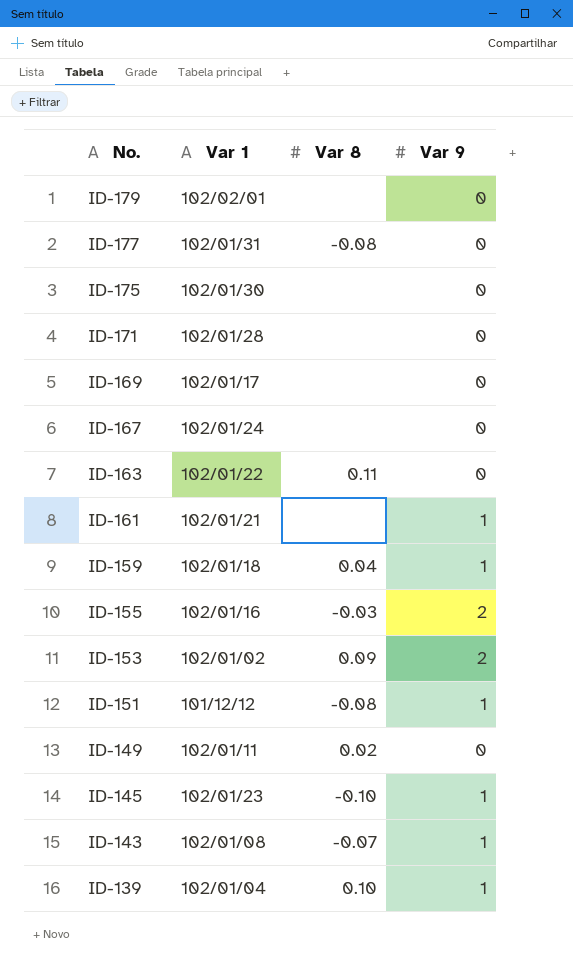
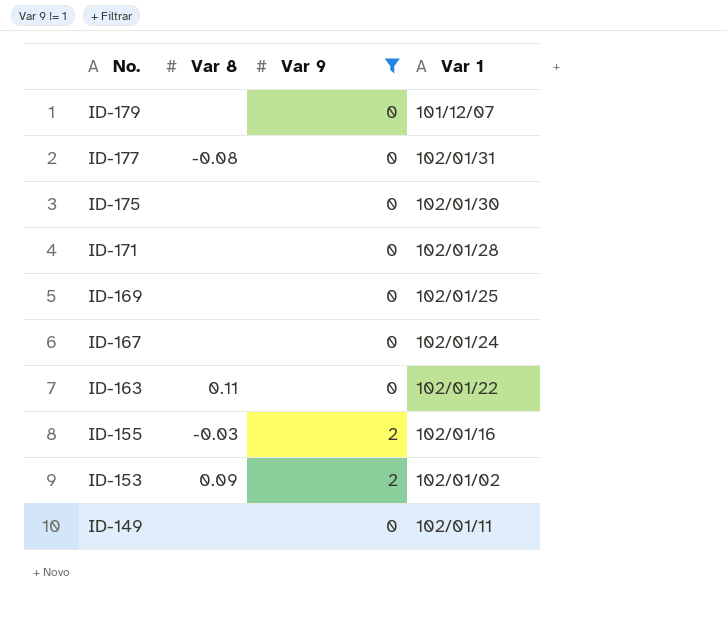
filter: none -> Var 9 != 1
column Var 1 | position: 2 -> 4
ID-179 | Var 1: 102/02/01 -> 101/12/07
ID-169 | Var 1: 102/01/17 -> 102/01/25
ID-149 | Var 8: 0.02 -> none

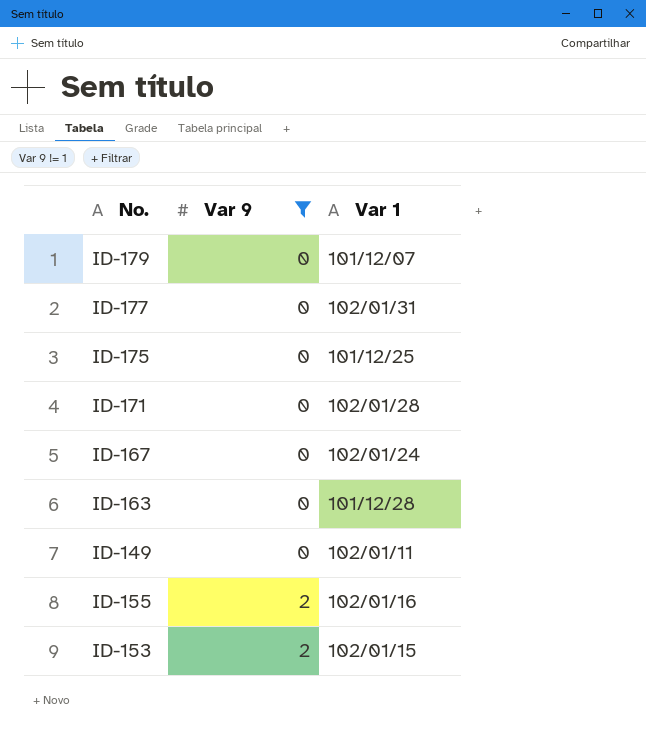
row order: No. descending -> Var 9 ascending
column Var 8 | position: 2 -> none
row ID-169: none | 0 | 102/01/25 -> none
ID-175 | Var 1: 102/01/30 -> 101/12/25
ID-163 | Var 1: 102/01/22 -> 101/12/28
ID-153 | Var 1: 102/01/02 -> 102/01/15

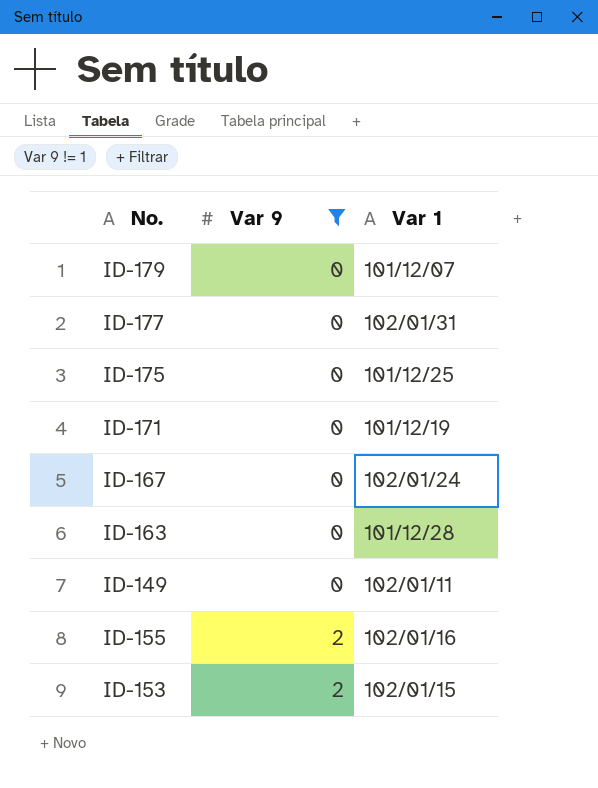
ID-171 | Var 1: 102/01/28 -> 101/12/19

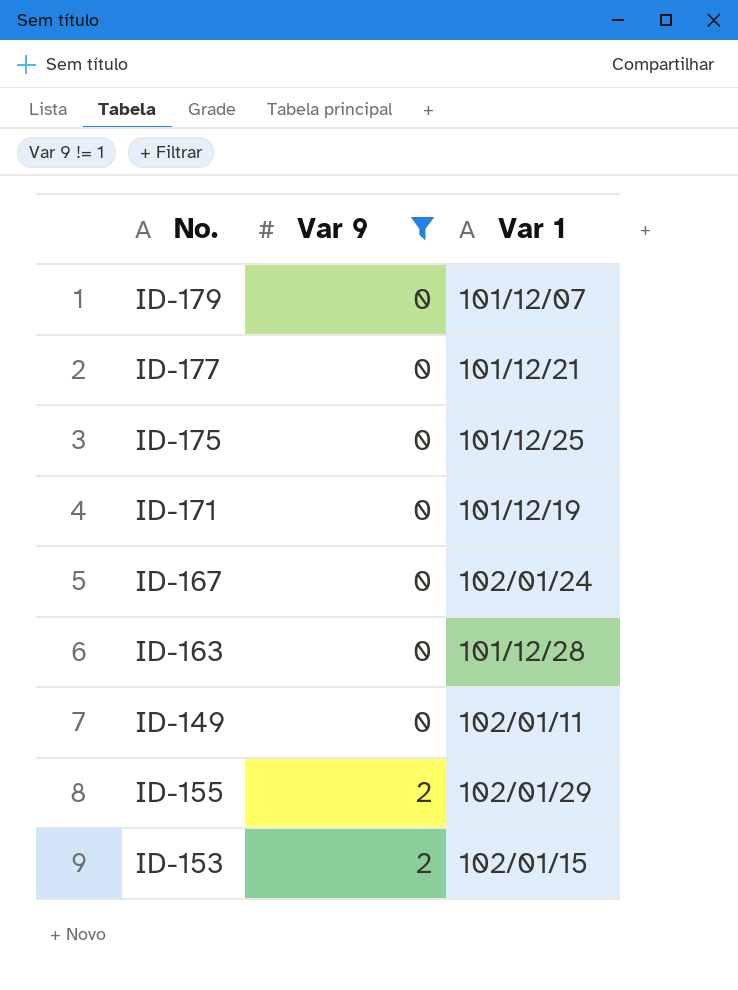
ID-177 | Var 1: 102/01/31 -> 101/12/21
ID-155 | Var 1: 102/01/16 -> 102/01/29

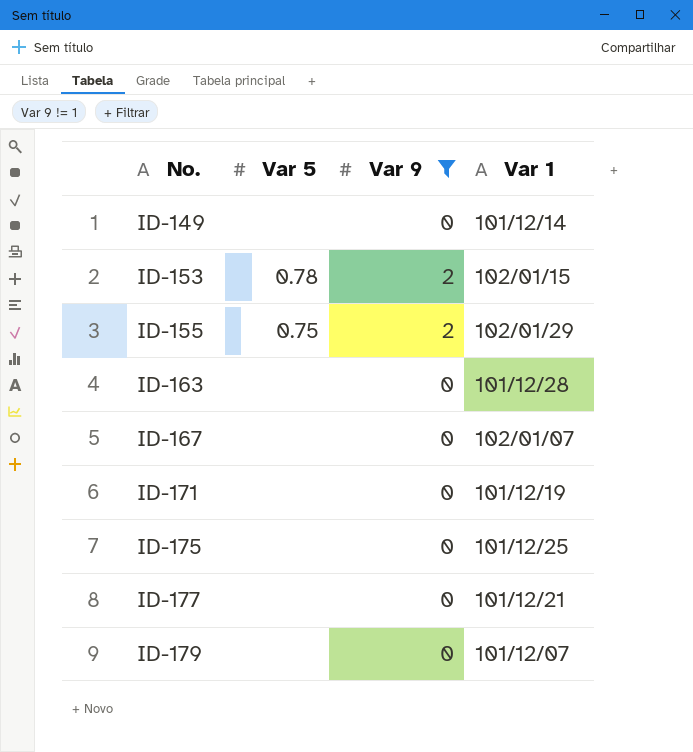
row order: Var 9 ascending -> No. ascending
column Var 5 | position: none -> 2
ID-149 | Var 1: 102/01/11 -> 101/12/14
ID-167 | Var 1: 102/01/24 -> 102/01/07

